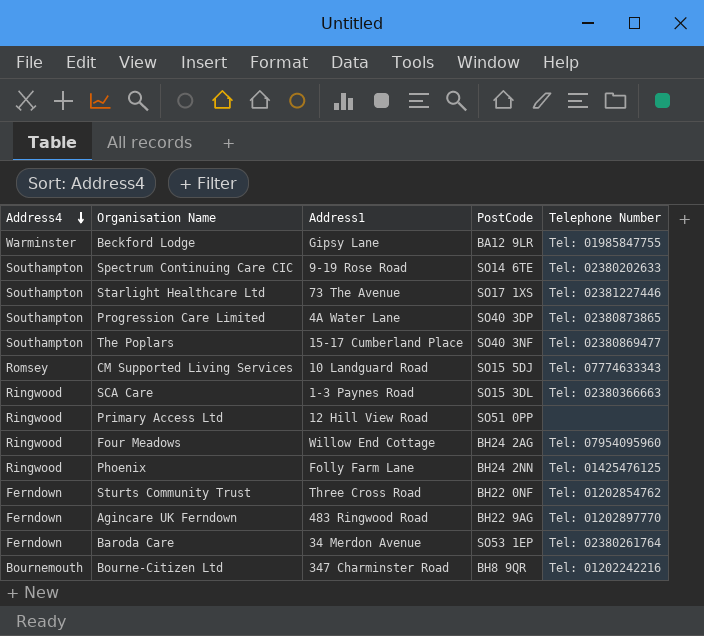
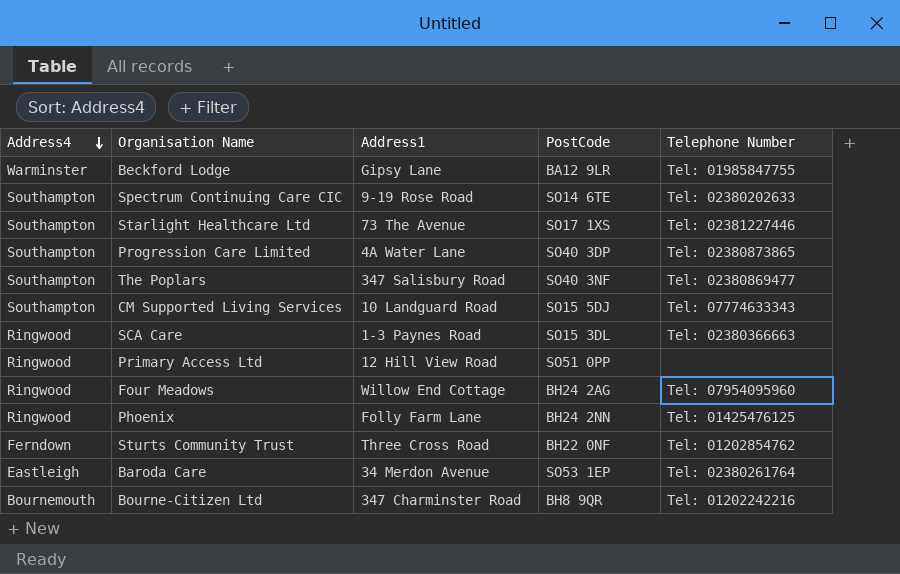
row Agincare UK Ferndown: Ferndown | 483 Ringwood Road | BH22 9AG | Tel: 01202897770 -> none
The Poplars | Address1: 15-17 Cumberland Place -> 347 Salisbury Road
CM Supported Living Services | Address4: Romsey -> Southampton
Baroda Care | Address4: Ferndown -> Eastleigh

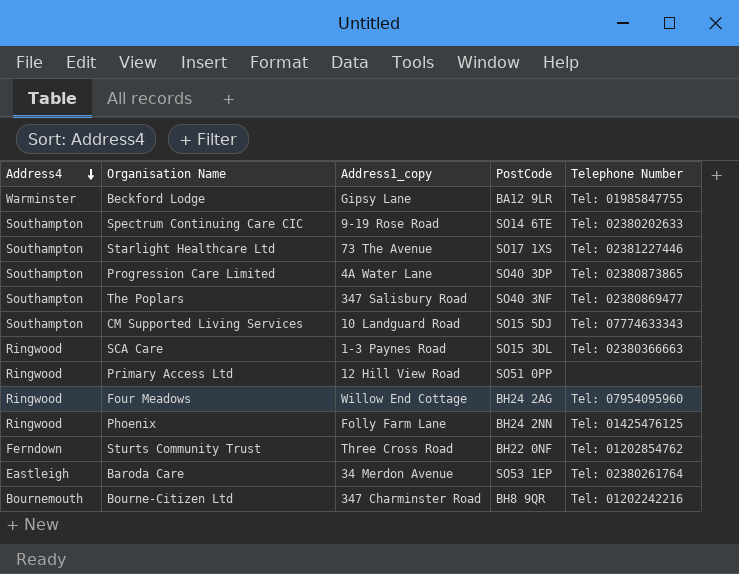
column name: Address1 -> Address1_copy

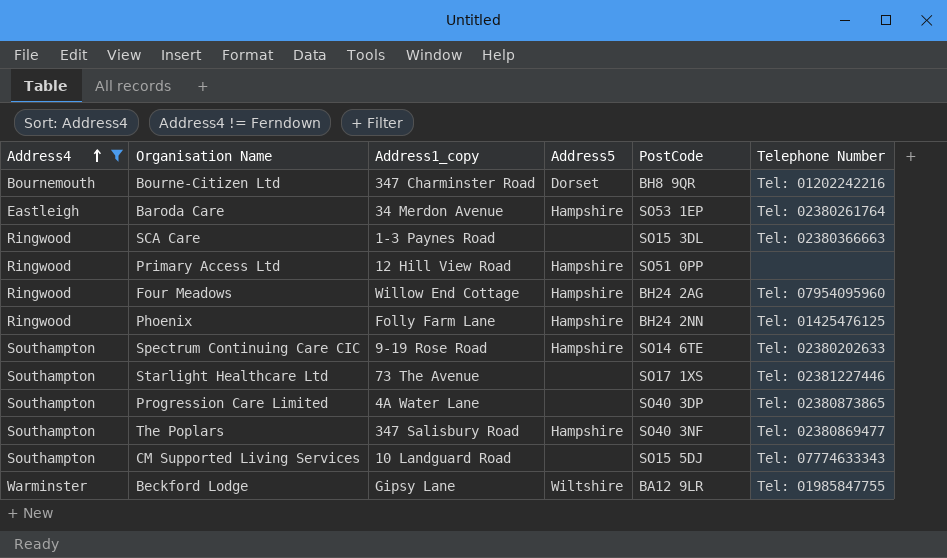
filter: none -> Address4 != Ferndown
row order: Address4 descending -> Address4 ascending
column Address5 | position: none -> 4

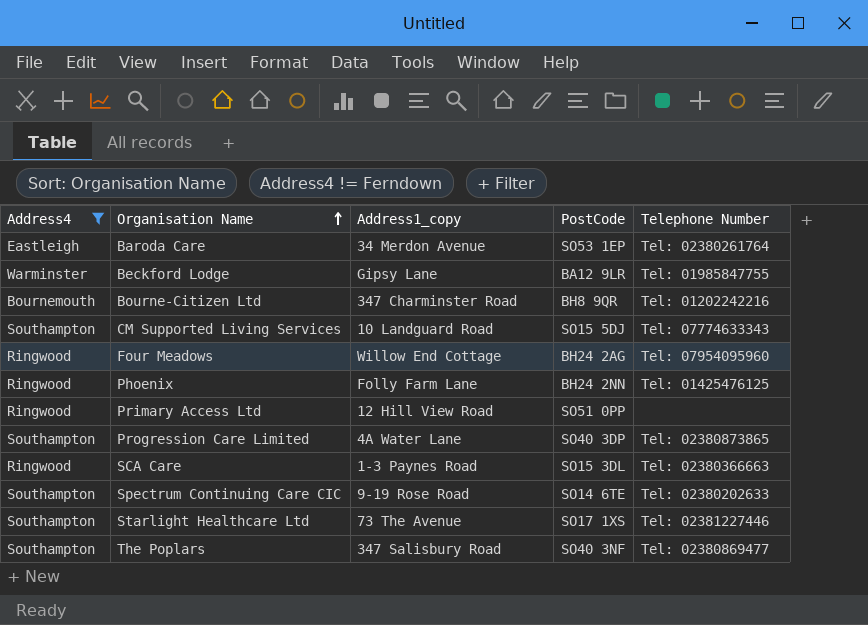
row order: Address4 ascending -> Organisation Name ascending
column Address5 | position: 4 -> none

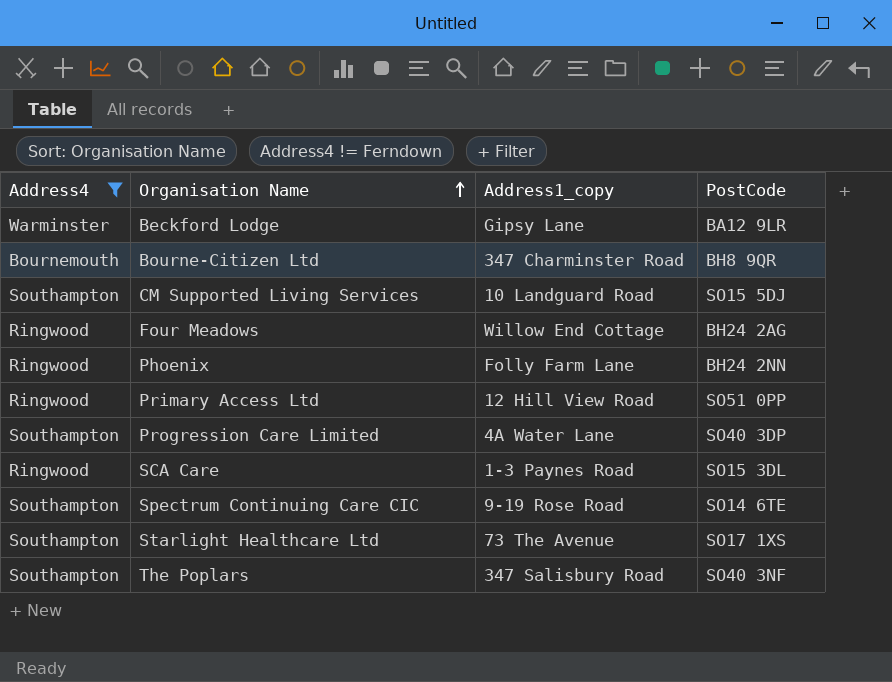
column Telephone Number | position: 5 -> none
row Baroda Care: Eastleigh | 34 Merdon Avenue | SO53 1EP | Tel: 02380261764 -> none

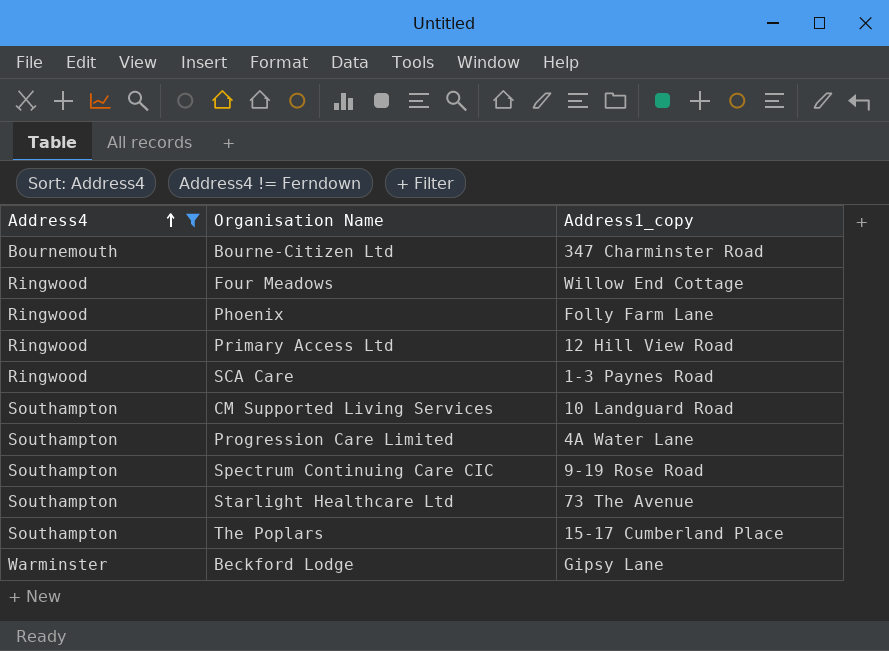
row order: Organisation Name ascending -> Address4 ascending
column PostCode | position: 4 -> none
The Poplars | Address1_copy: 347 Salisbury Road -> 15-17 Cumberland Place

